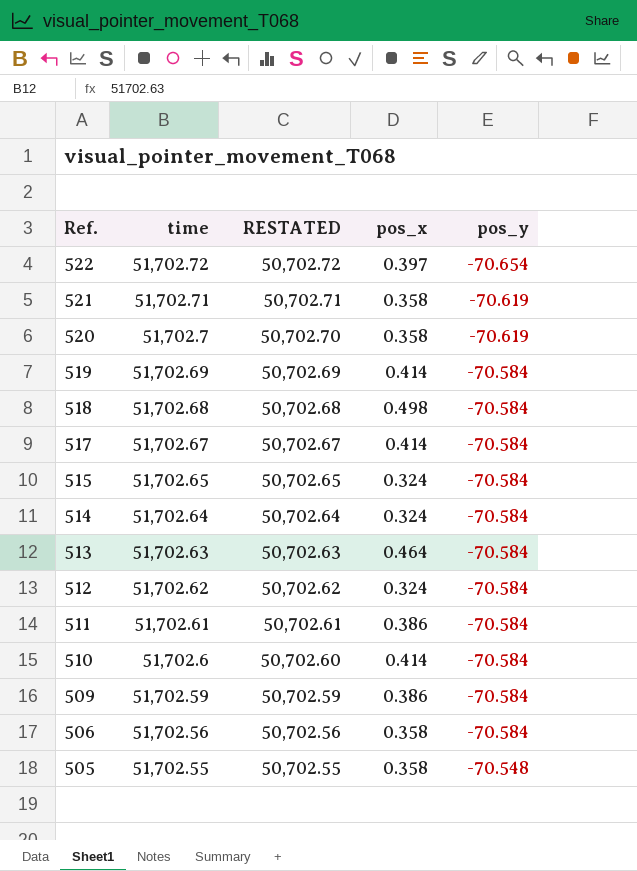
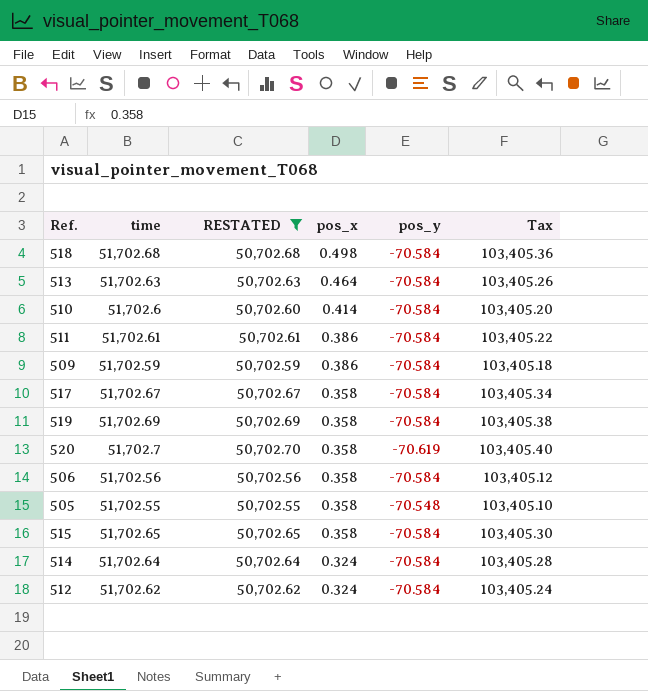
filter: none -> RESTATED <= 50,702.70
row order: Ref. descending -> pos_x descending
column Tax | formula: none -> [time] * 2
517 | pos_x: 0.414 -> 0.358
519 | pos_x: 0.414 -> 0.358
515 | pos_x: 0.324 -> 0.358

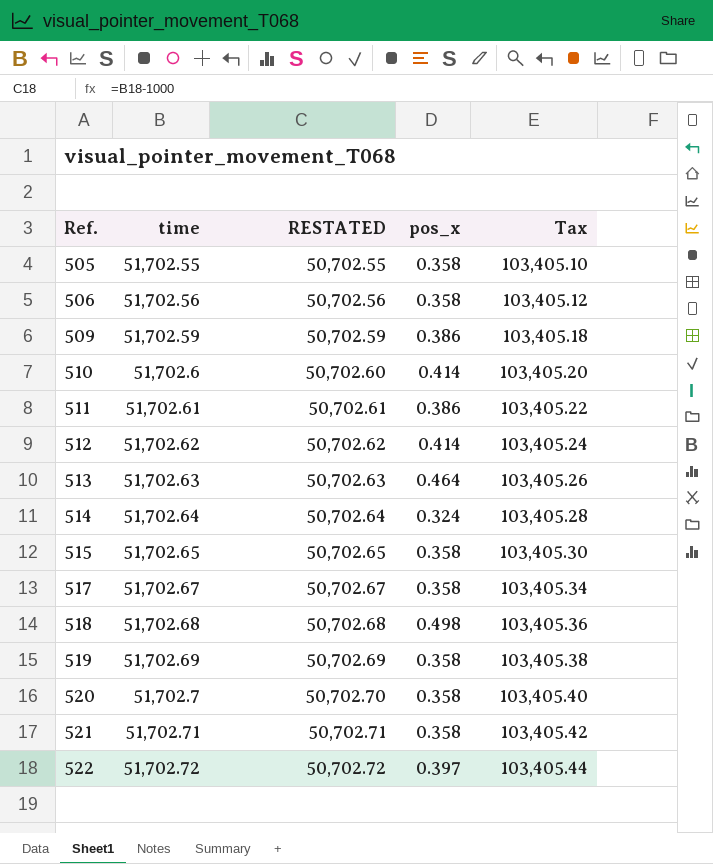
filter: RESTATED <= 50,702.70 -> none
row order: pos_x descending -> Ref. ascending
column pos_y | position: 5 -> none
512 | pos_x: 0.324 -> 0.414

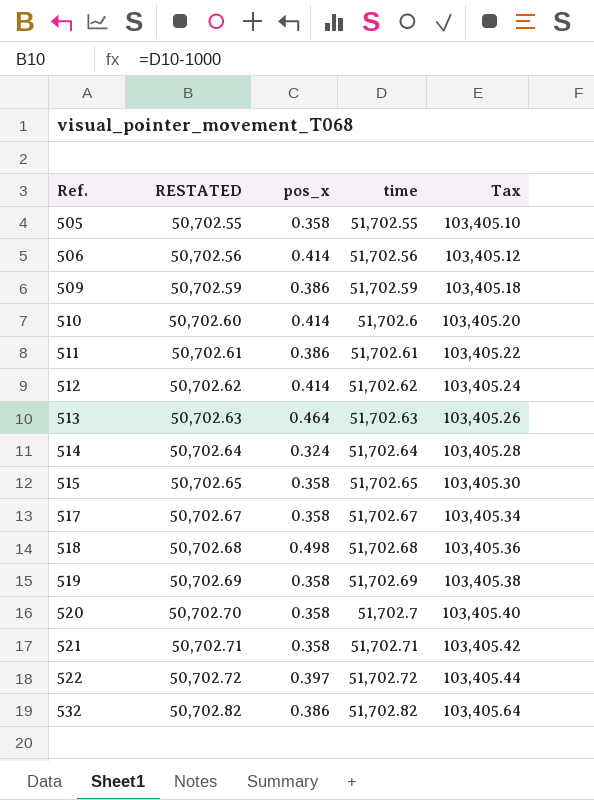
column time | position: 2 -> 4
506 | pos_x: 0.358 -> 0.414
row 532: none -> 50,702.82 | 0.386 | 51,702.82 | 103,405.64

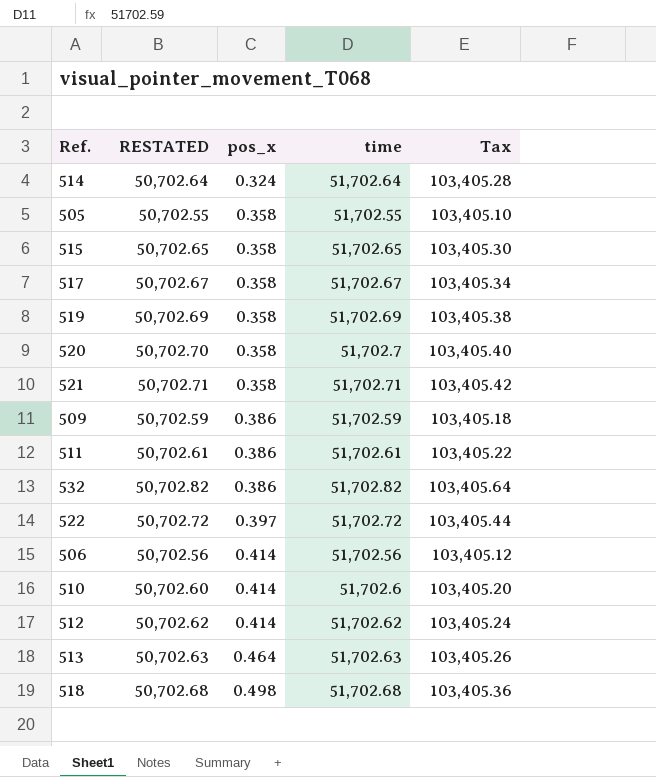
row order: Ref. ascending -> pos_x ascending

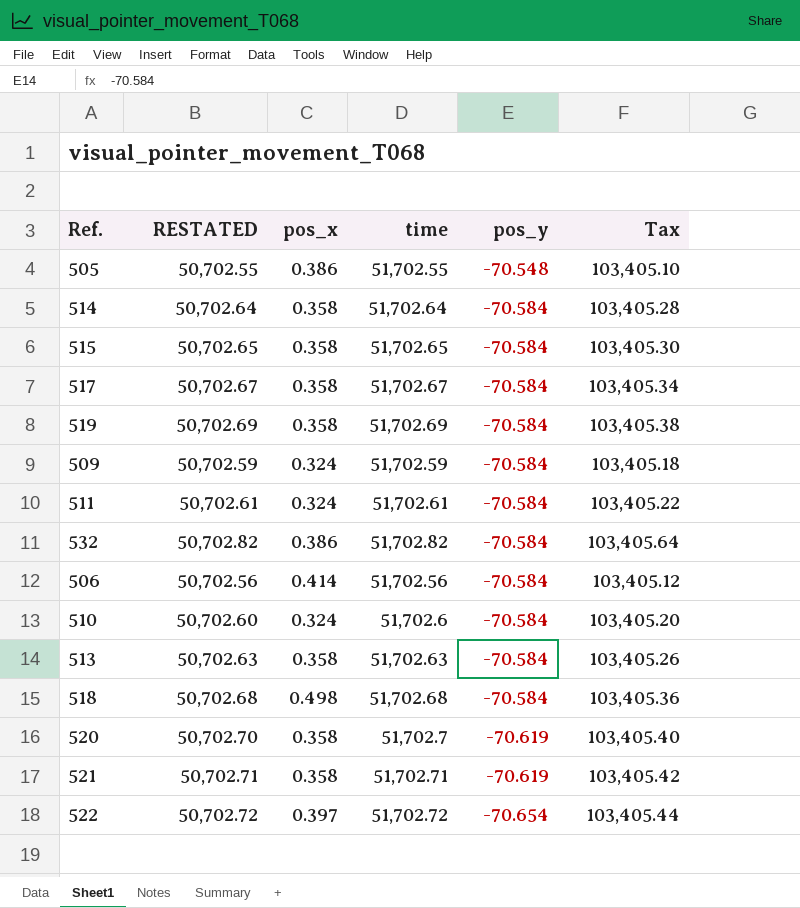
row order: pos_x ascending -> pos_y descending
column pos_y | position: none -> 5
row 512: 50,702.62 | 0.414 | 51,702.62 | 103,405.24 -> none
505 | pos_x: 0.358 -> 0.386
514 | pos_x: 0.324 -> 0.358
509 | pos_x: 0.386 -> 0.324
511 | pos_x: 0.386 -> 0.324
510 | pos_x: 0.414 -> 0.324
513 | pos_x: 0.464 -> 0.358

